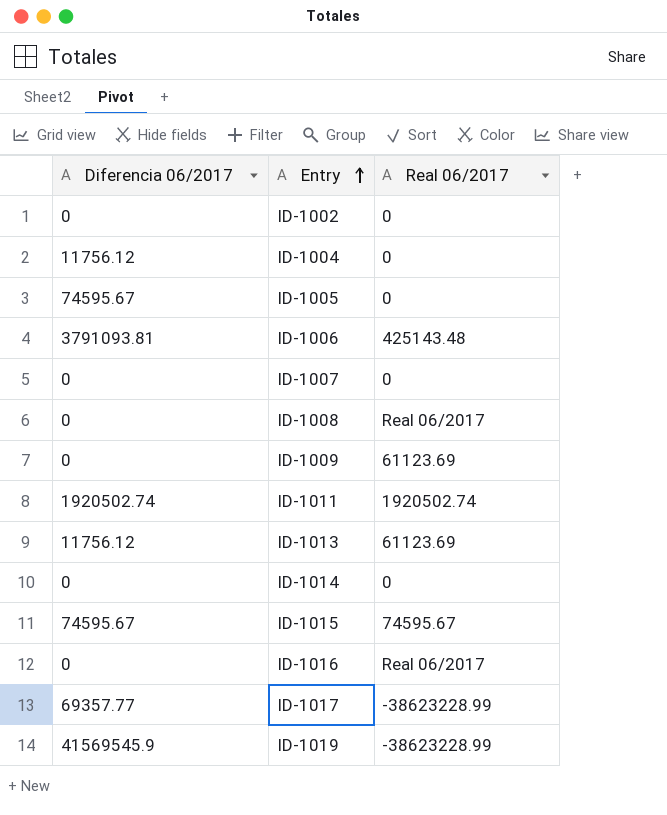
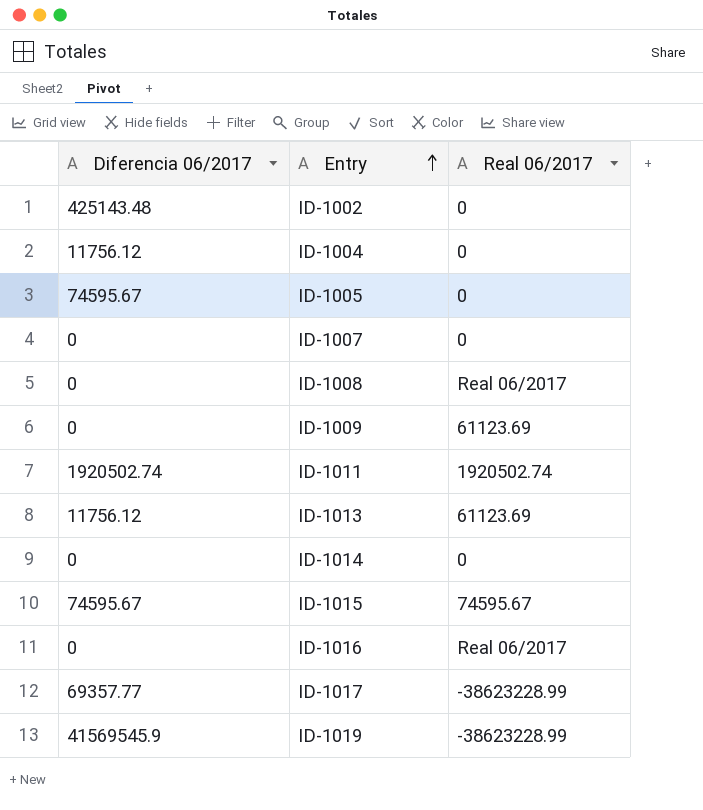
row ID-1006: 3791093.81 | 425143.48 -> none
ID-1002 | Diferencia 06/2017: 0 -> 425143.48

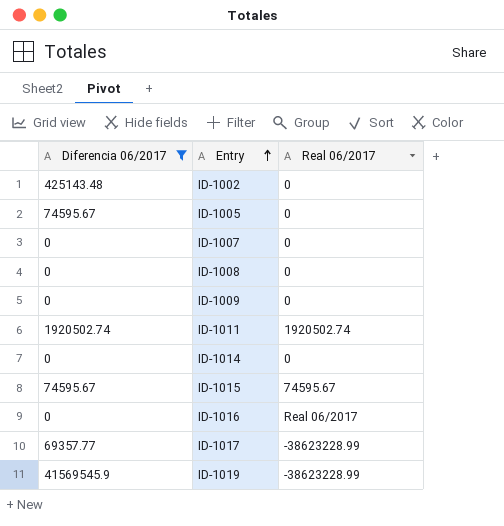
filter: none -> Diferencia 06/2017 != 11756.12
ID-1008 | Real 06/2017: Real 06/2017 -> 0
ID-1009 | Real 06/2017: 61123.69 -> 0

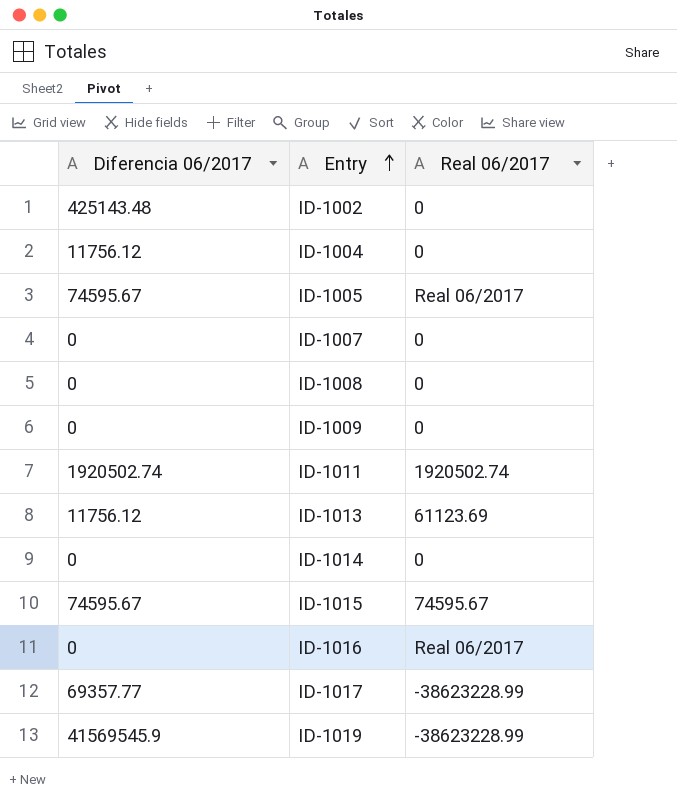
filter: Diferencia 06/2017 != 11756.12 -> none
ID-1005 | Real 06/2017: 0 -> Real 06/2017

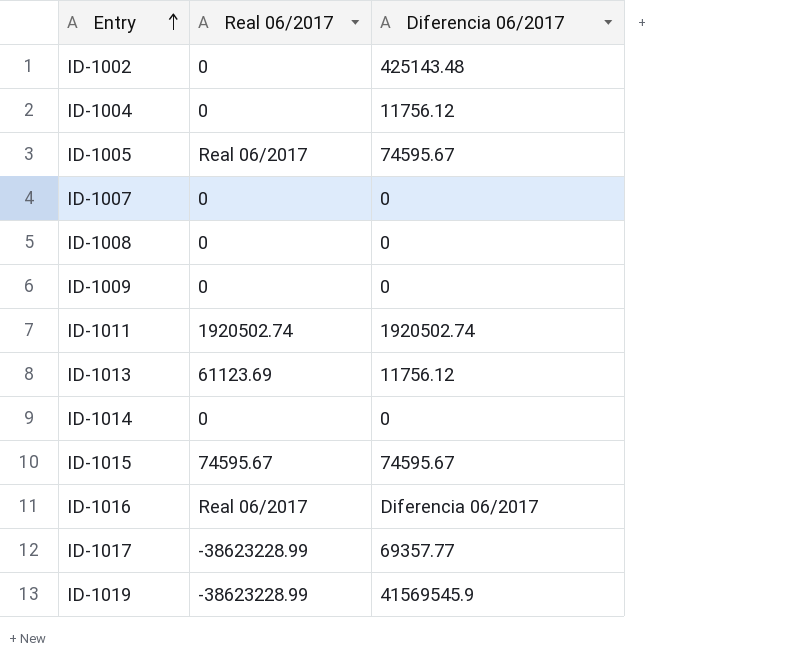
column Diferencia 06/2017 | position: 1 -> 3
ID-1016 | Diferencia 06/2017: 0 -> Diferencia 06/2017

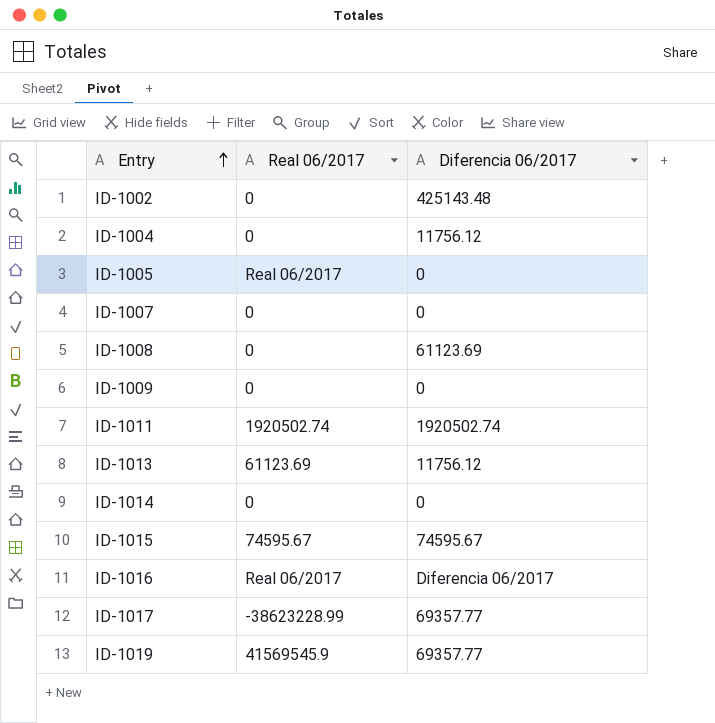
ID-1005 | Diferencia 06/2017: 74595.67 -> 0
ID-1008 | Diferencia 06/2017: 0 -> 61123.69
ID-1019 | Real 06/2017: -38623228.99 -> 41569545.9
ID-1019 | Diferencia 06/2017: 41569545.9 -> 69357.77

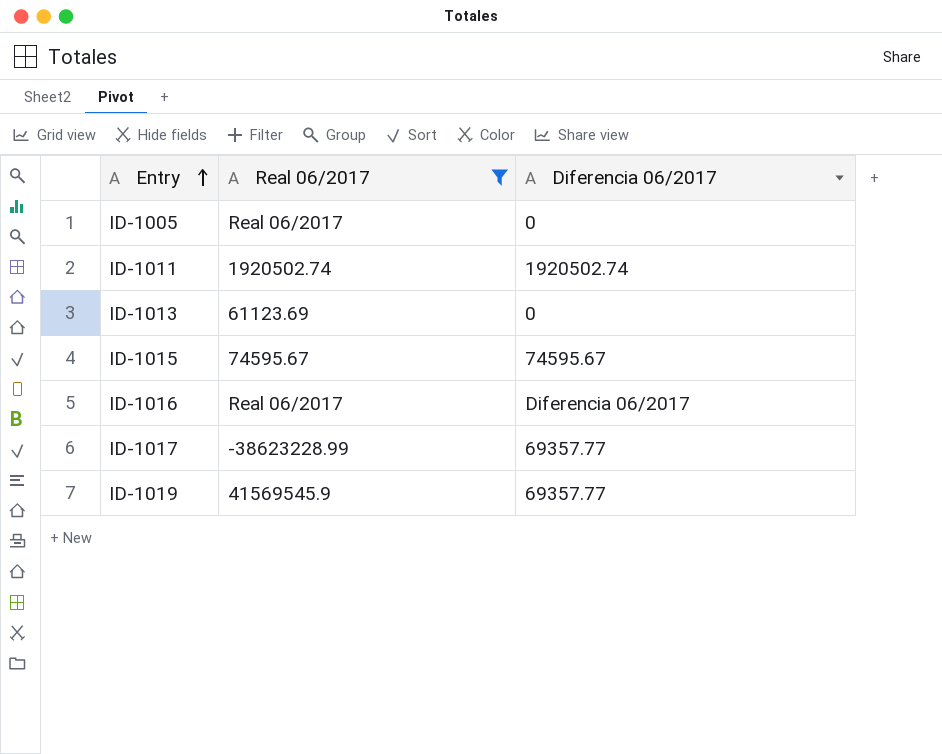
filter: none -> Real 06/2017 != 0
ID-1013 | Diferencia 06/2017: 11756.12 -> 0

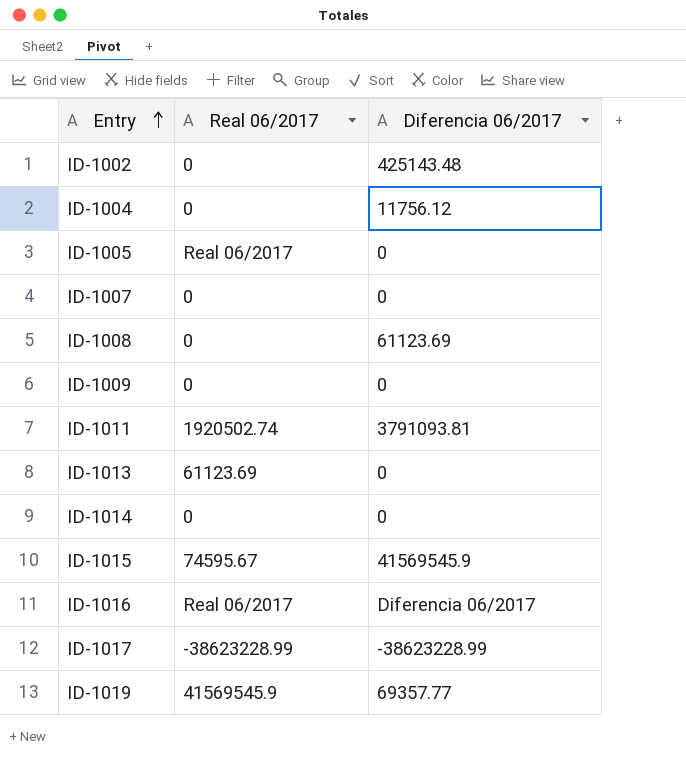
filter: Real 06/2017 != 0 -> none
ID-1011 | Diferencia 06/2017: 1920502.74 -> 3791093.81
ID-1015 | Diferencia 06/2017: 74595.67 -> 41569545.9
ID-1017 | Diferencia 06/2017: 69357.77 -> -38623228.99

